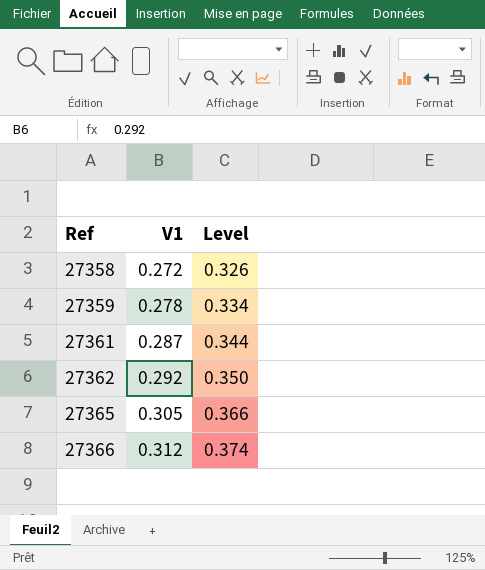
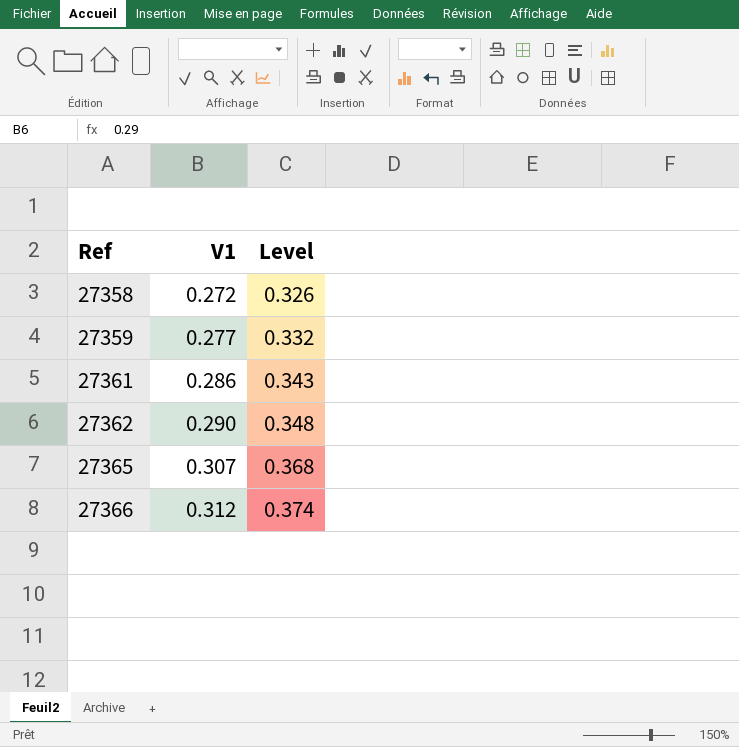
27359 | V1: 0.278 -> 0.277
27359 | Level: 0.334 -> 0.332
27361 | V1: 0.287 -> 0.286
27361 | Level: 0.344 -> 0.343
27362 | V1: 0.292 -> 0.290
27362 | Level: 0.350 -> 0.348
27365 | V1: 0.305 -> 0.307
27365 | Level: 0.366 -> 0.368

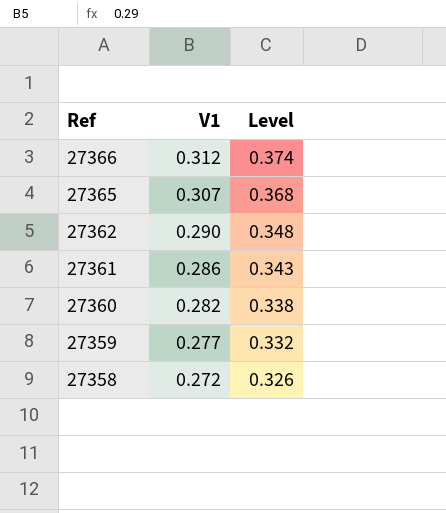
row order: Ref ascending -> Ref descending
row 27360: none -> 0.282 | 0.338

